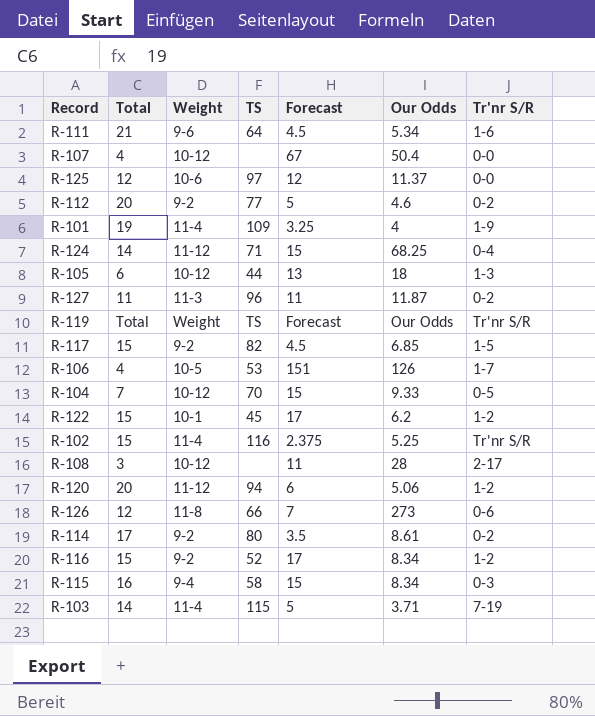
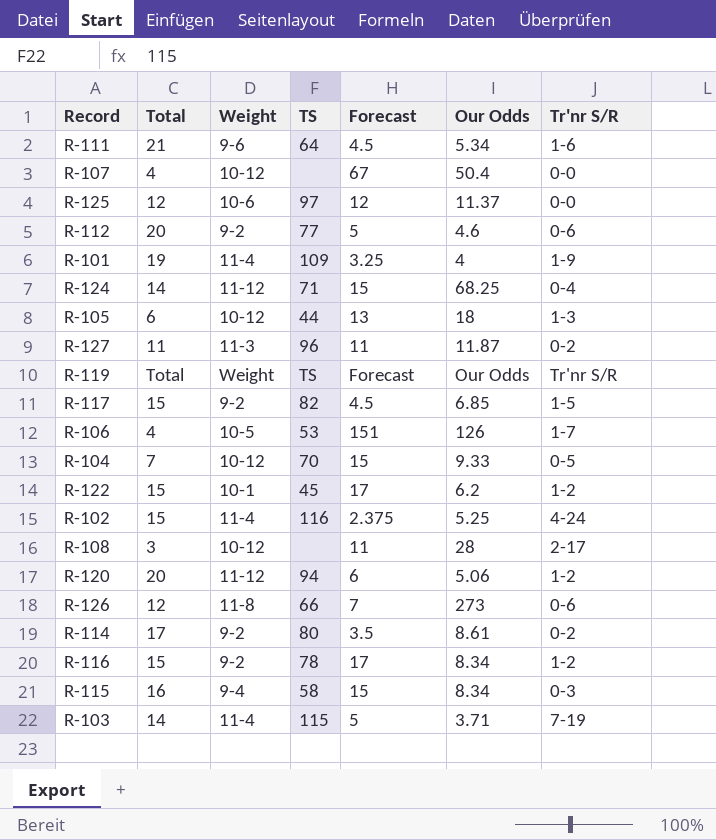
R-112 | Tr'nr S/R: 0-2 -> 0-6
R-102 | Tr'nr S/R: Tr'nr S/R -> 4-24
R-116 | TS: 52 -> 78

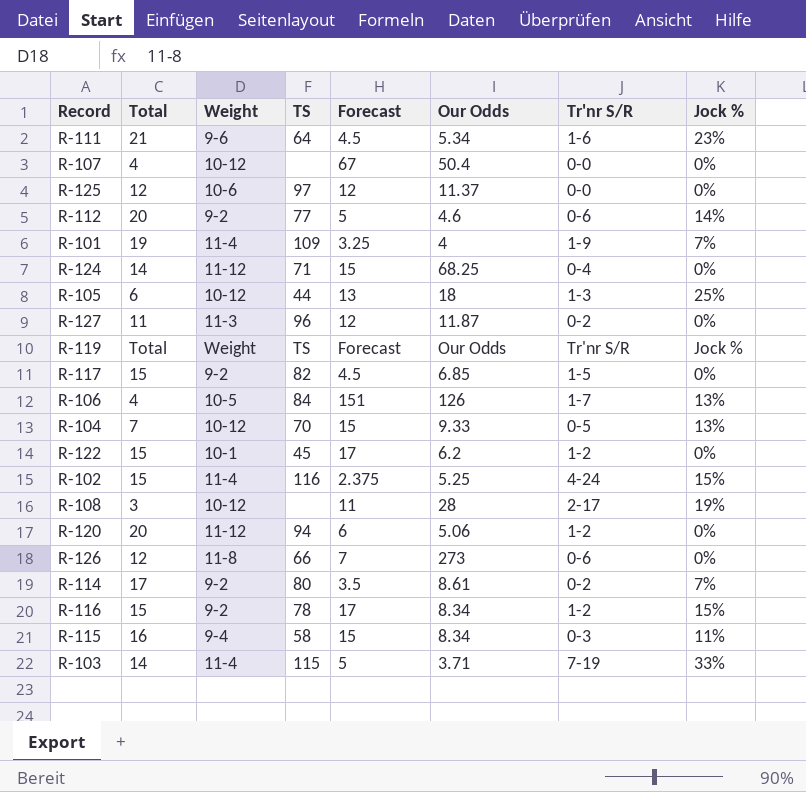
column Jock % | position: none -> 8
R-127 | Forecast: 11 -> 12
R-106 | TS: 53 -> 84

